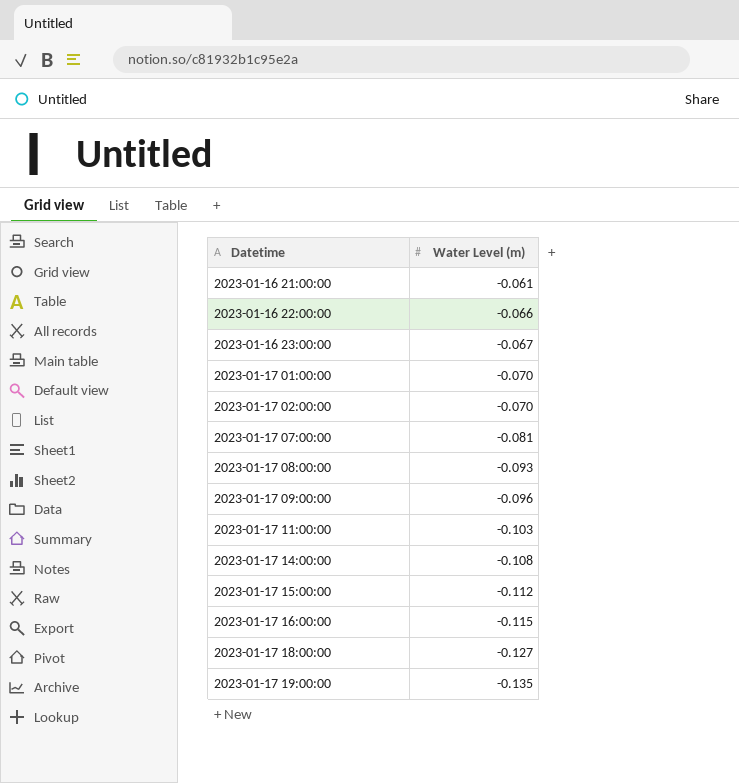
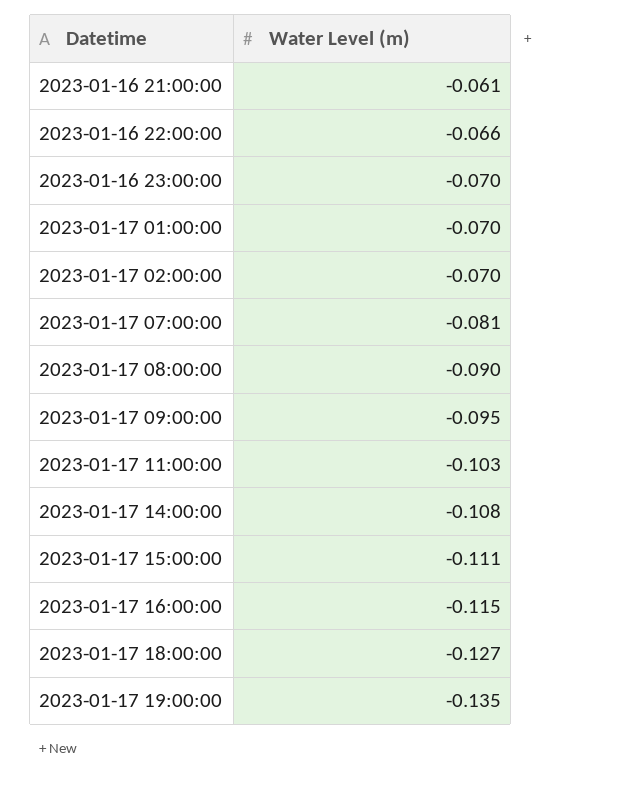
2023-01-16 23:00:00 | Water Level (m): -0.067 -> -0.070
2023-01-17 08:00:00 | Water Level (m): -0.093 -> -0.090
2023-01-17 09:00:00 | Water Level (m): -0.096 -> -0.095
2023-01-17 15:00:00 | Water Level (m): -0.112 -> -0.111

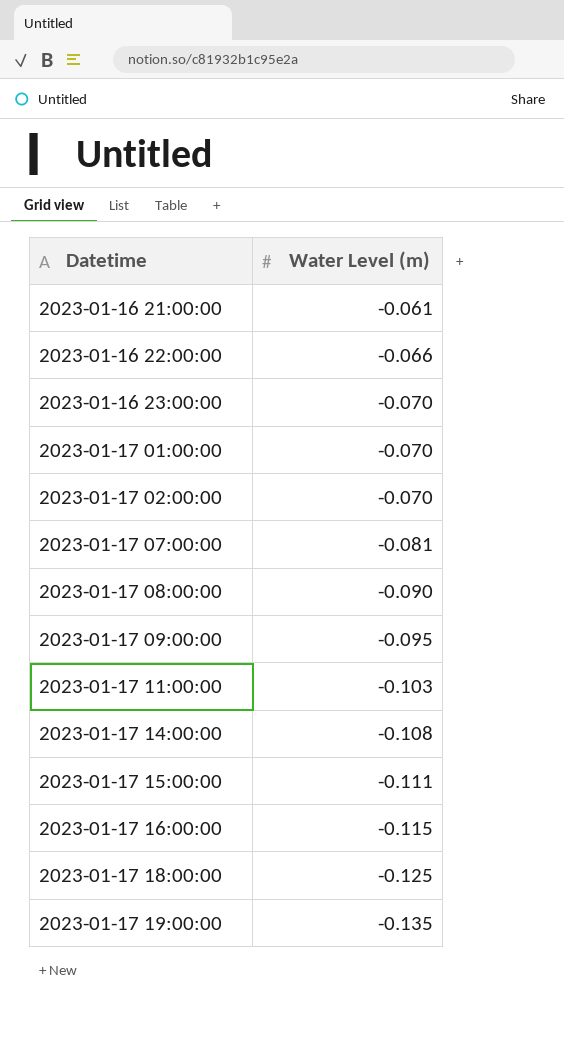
2023-01-17 18:00:00 | Water Level (m): -0.127 -> -0.125

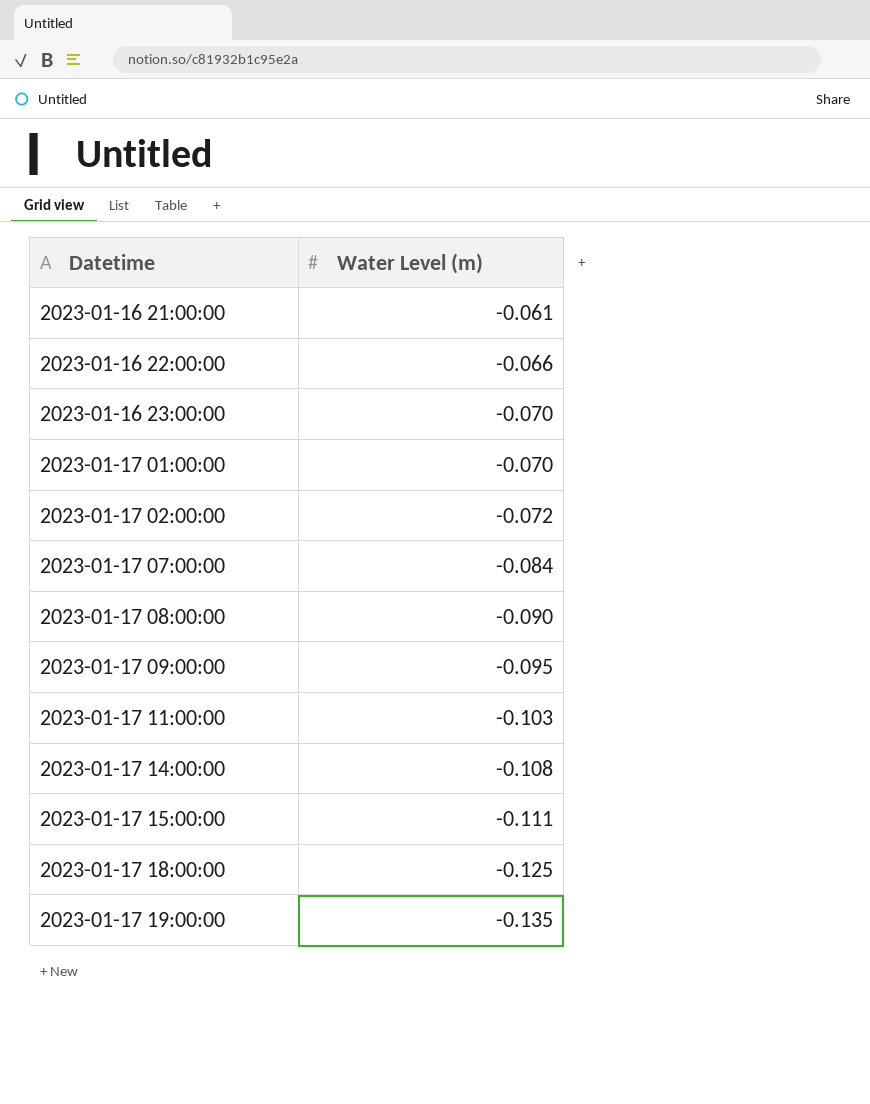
row 2023-01-17 16:00:00: -0.115 -> none
2023-01-17 02:00:00 | Water Level (m): -0.070 -> -0.072
2023-01-17 07:00:00 | Water Level (m): -0.081 -> -0.084

